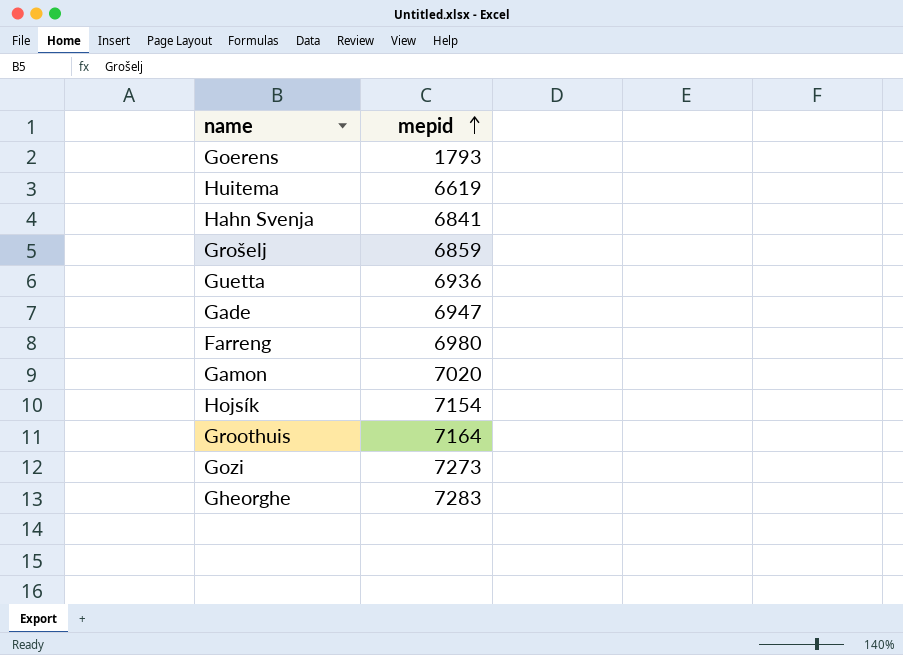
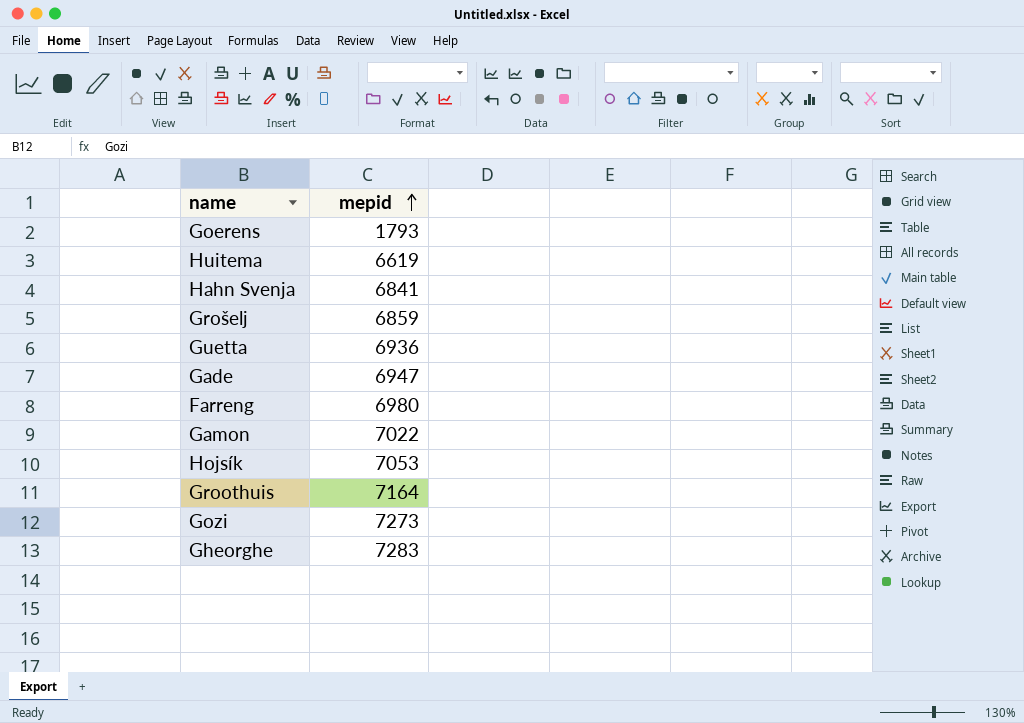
Gamon | mepid: 7020 -> 7022
Hojsík | mepid: 7154 -> 7053

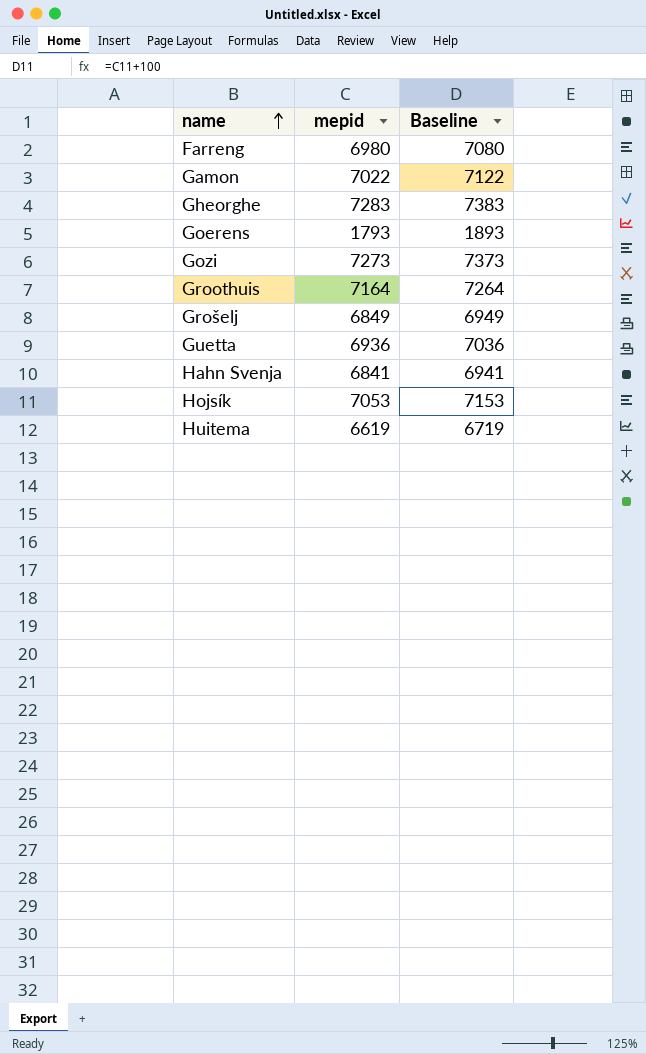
row order: mepid ascending -> name ascending
column Baseline | formula: none -> [mepid] + 100
row Gade: 6947 -> none
Grošelj | mepid: 6859 -> 6849

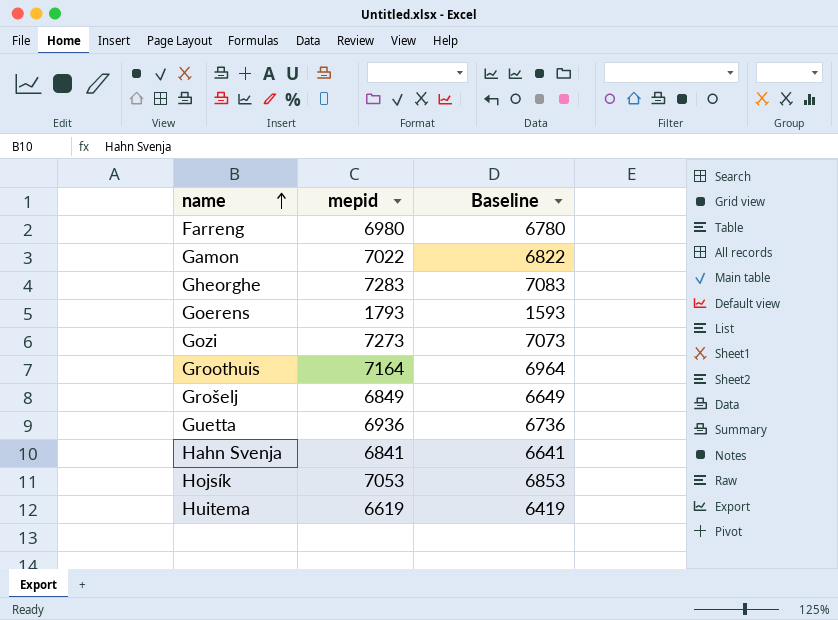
column Baseline | formula: [mepid] + 100 -> [mepid] - 200

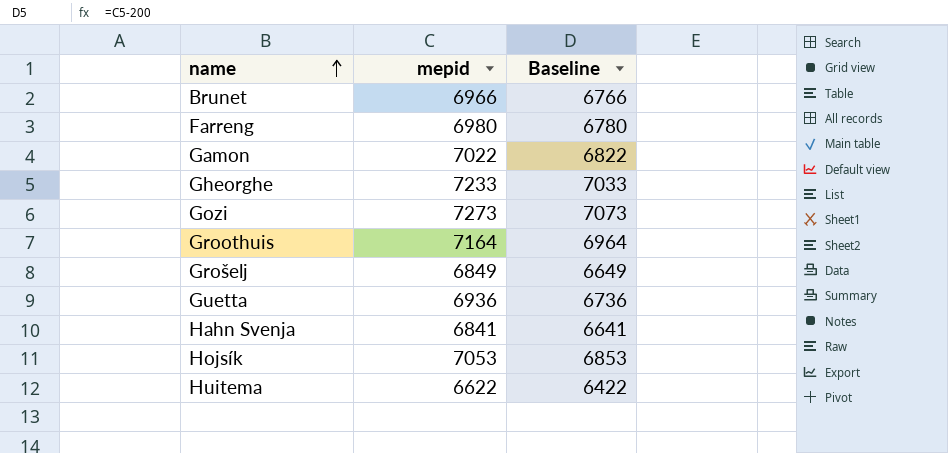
row Goerens: 1793 | 1593 -> none
row Brunet: none -> 6966 | 6766
Gheorghe | mepid: 7283 -> 7233
Gheorghe | Baseline: 7083 -> 7033
Huitema | mepid: 6619 -> 6622
Huitema | Baseline: 6419 -> 6422

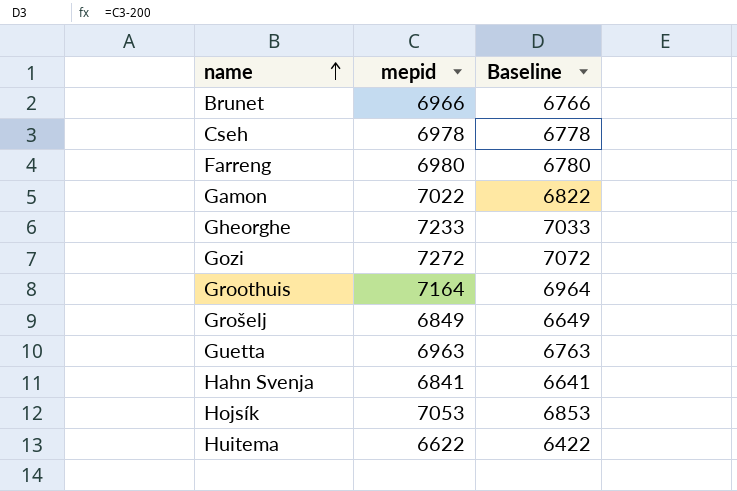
row Cseh: none -> 6978 | 6778
Gozi | mepid: 7273 -> 7272
Gozi | Baseline: 7073 -> 7072
Guetta | mepid: 6936 -> 6963
Guetta | Baseline: 6736 -> 6763

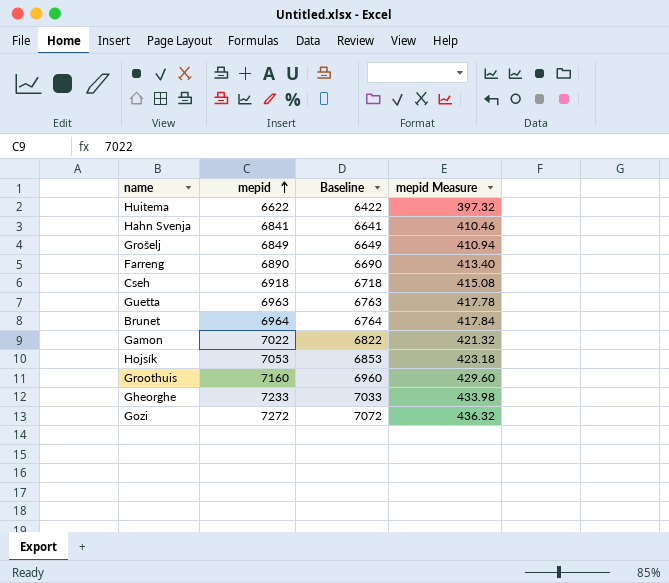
row order: name ascending -> mepid ascending
column mepid Measure | formula: none -> [mepid] * 0.06
Farreng | mepid: 6980 -> 6890
Farreng | Baseline: 6780 -> 6690
Cseh | mepid: 6978 -> 6918
Cseh | Baseline: 6778 -> 6718
Brunet | mepid: 6966 -> 6964
Brunet | Baseline: 6766 -> 6764
Groothuis | mepid: 7164 -> 7160
Groothuis | Baseline: 6964 -> 6960

